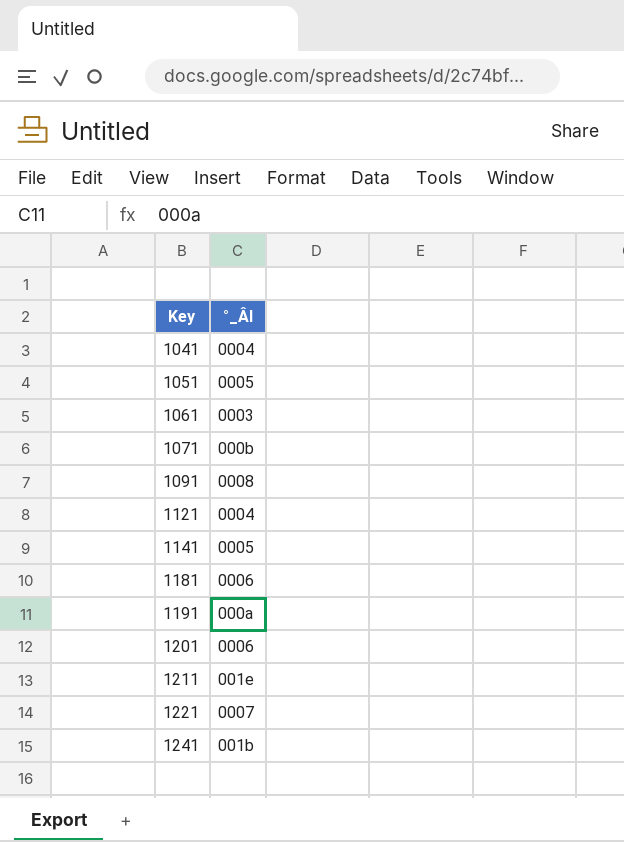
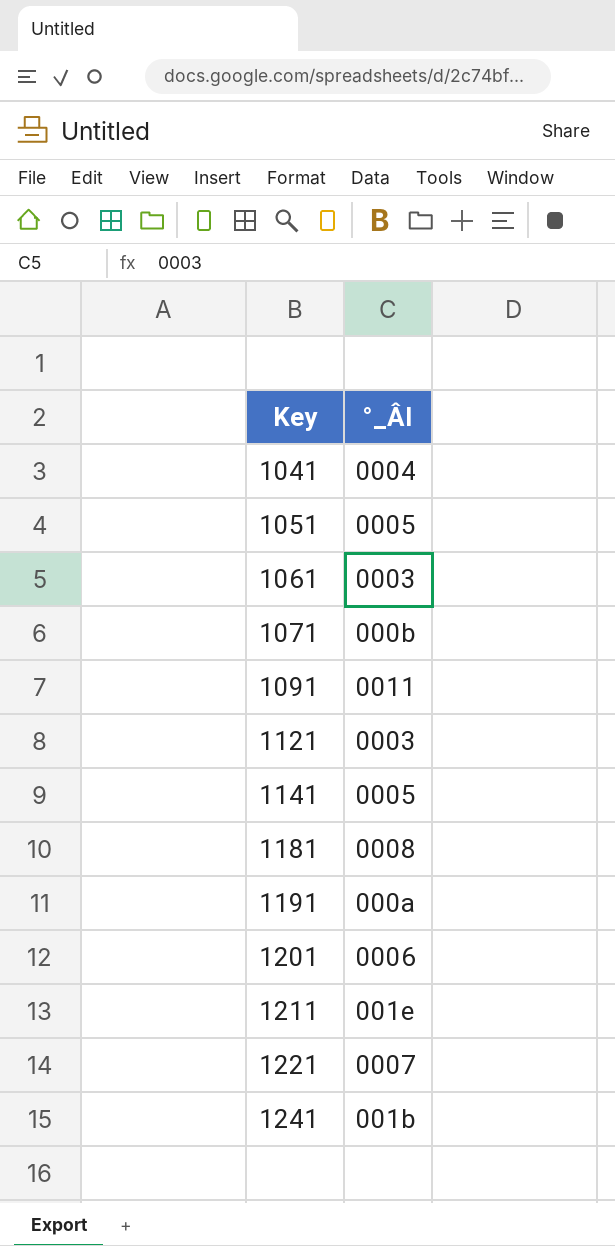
1091 | °_ÂI: 0008 -> 0011
1121 | °_ÂI: 0004 -> 0003
1181 | °_ÂI: 0006 -> 0008

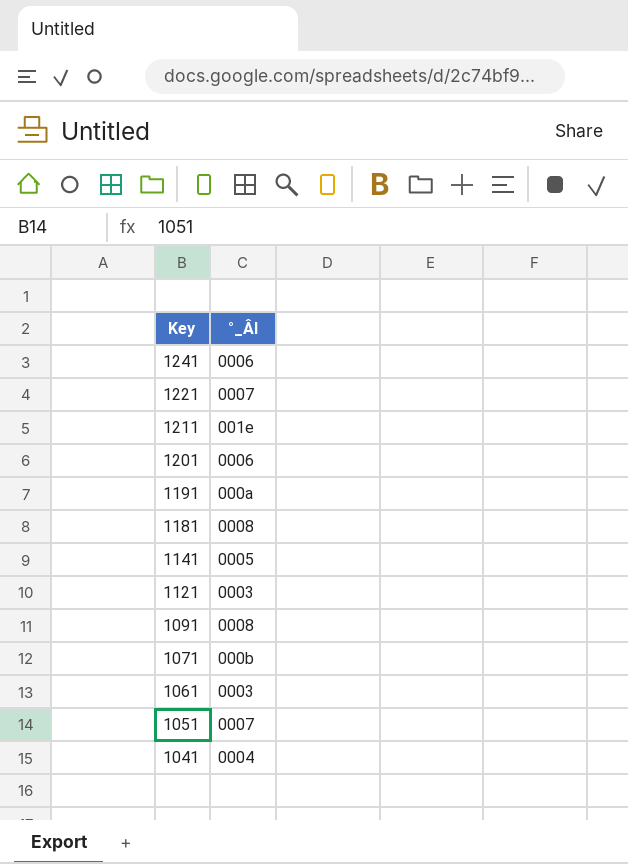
row order: Key ascending -> Key descending
1241 | °_ÂI: 001b -> 0006
1091 | °_ÂI: 0011 -> 0008
1051 | °_ÂI: 0005 -> 0007

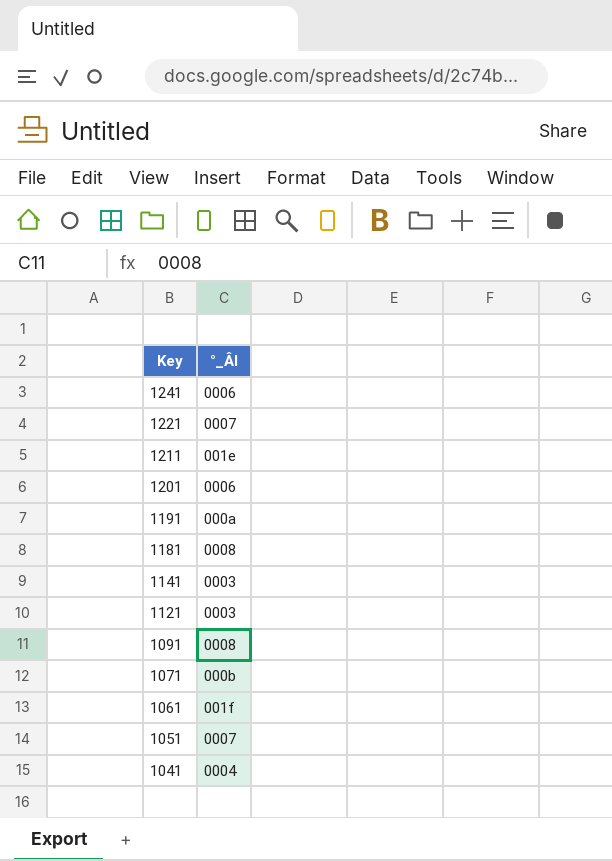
1141 | °_ÂI: 0005 -> 0003
1061 | °_ÂI: 0003 -> 001f

